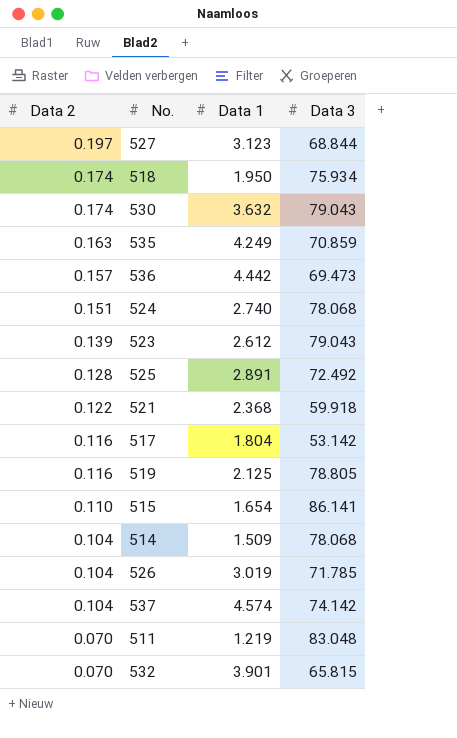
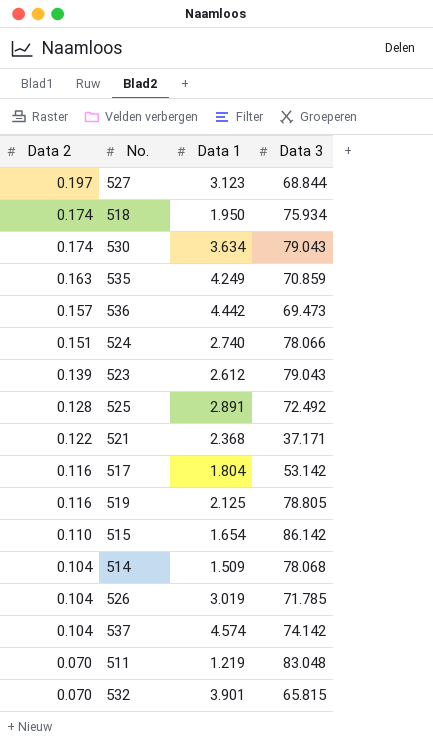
530 | Data 1: 3.632 -> 3.634
524 | Data 3: 78.068 -> 78.066
521 | Data 3: 59.918 -> 37.171
515 | Data 3: 86.141 -> 86.142

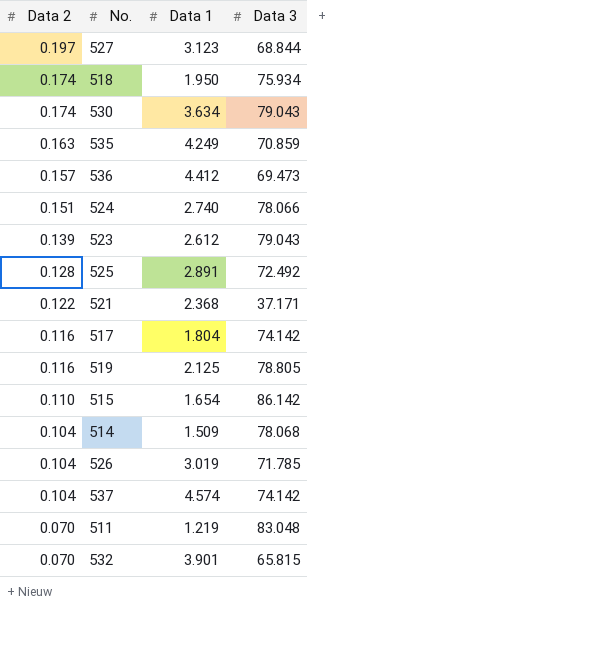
536 | Data 1: 4.442 -> 4.412
517 | Data 3: 53.142 -> 74.142

